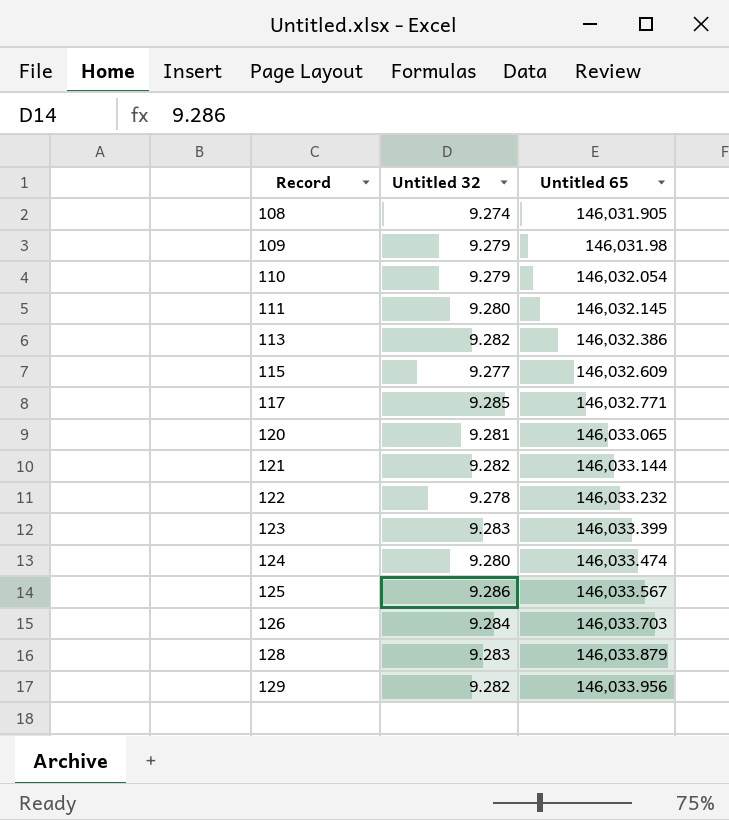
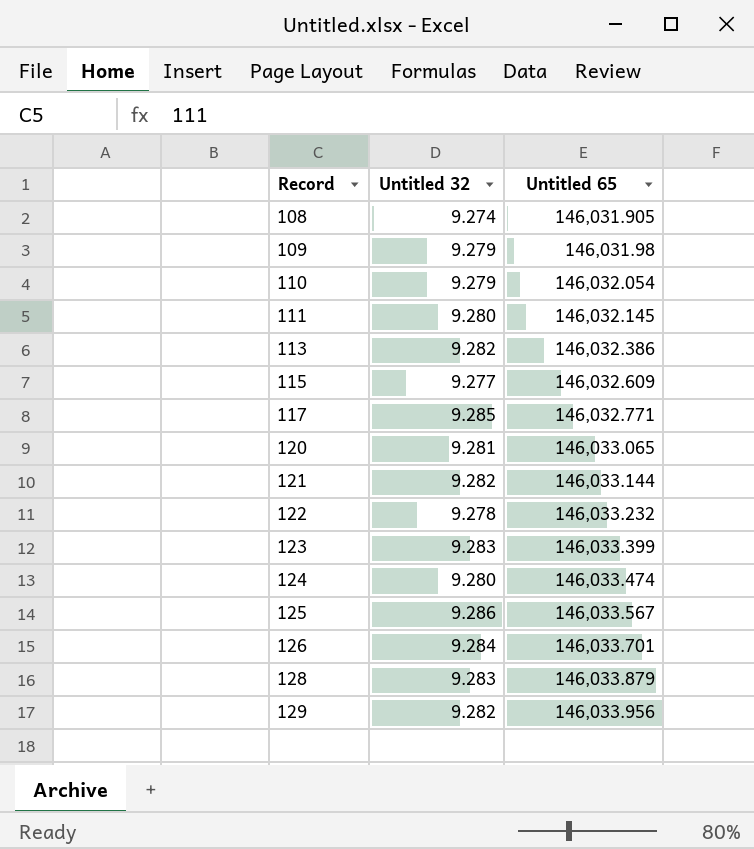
126 | Untitled 65: 146,033.703 -> 146,033.701

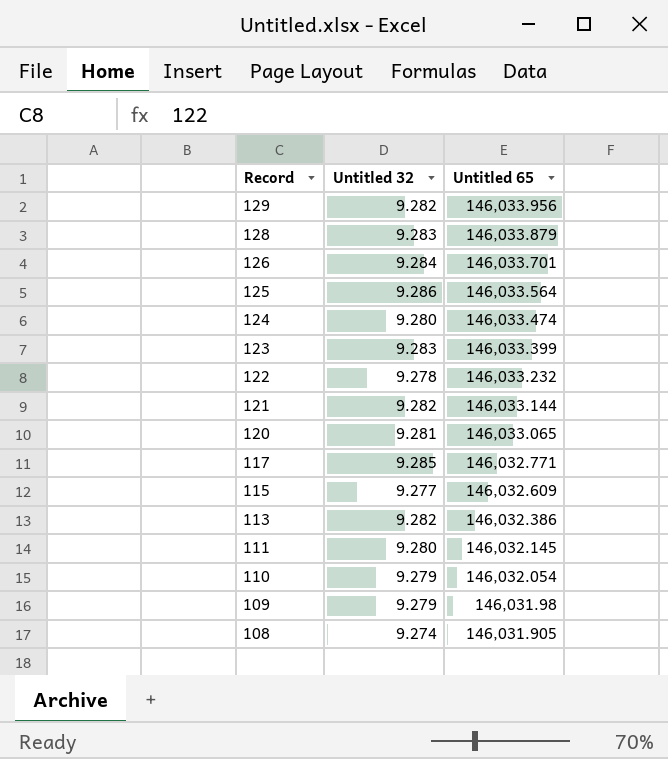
row order: Record ascending -> Record descending
125 | Untitled 65: 146,033.567 -> 146,033.564

